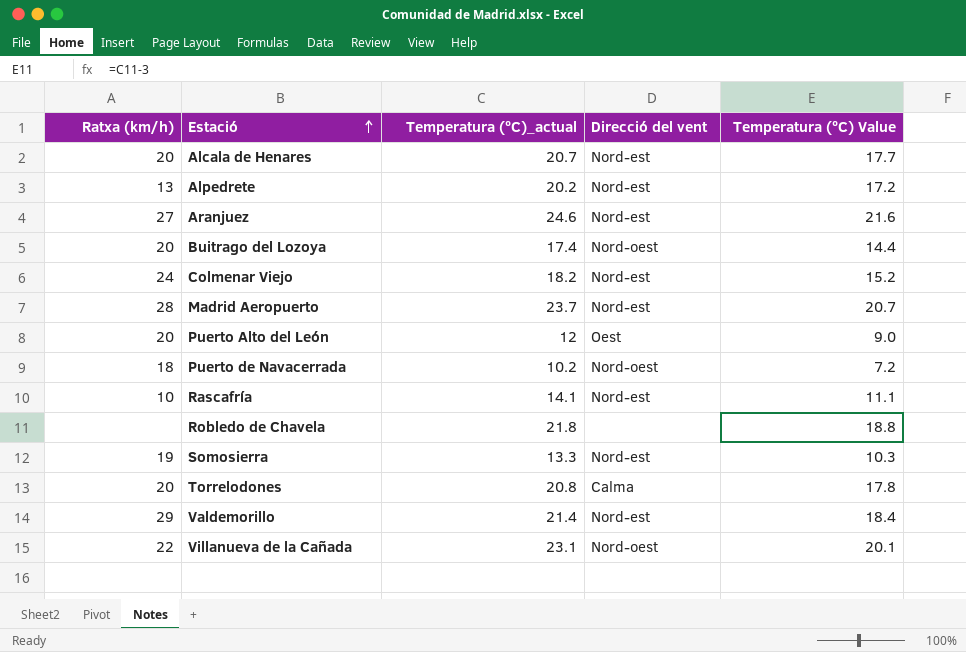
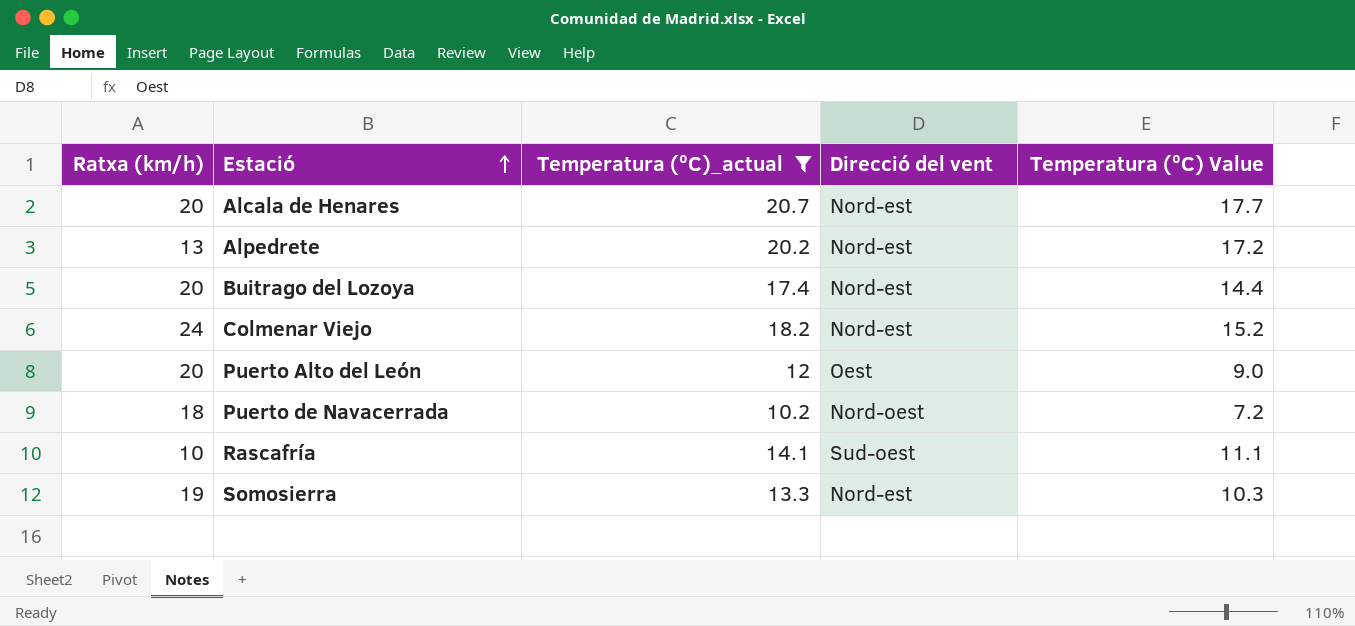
filter: none -> Temperatura (ºC)_actual <= 20.7
Buitrago del Lozoya | Direcció del vent: Nord-oest -> Nord-est
Rascafría | Direcció del vent: Nord-est -> Sud-oest

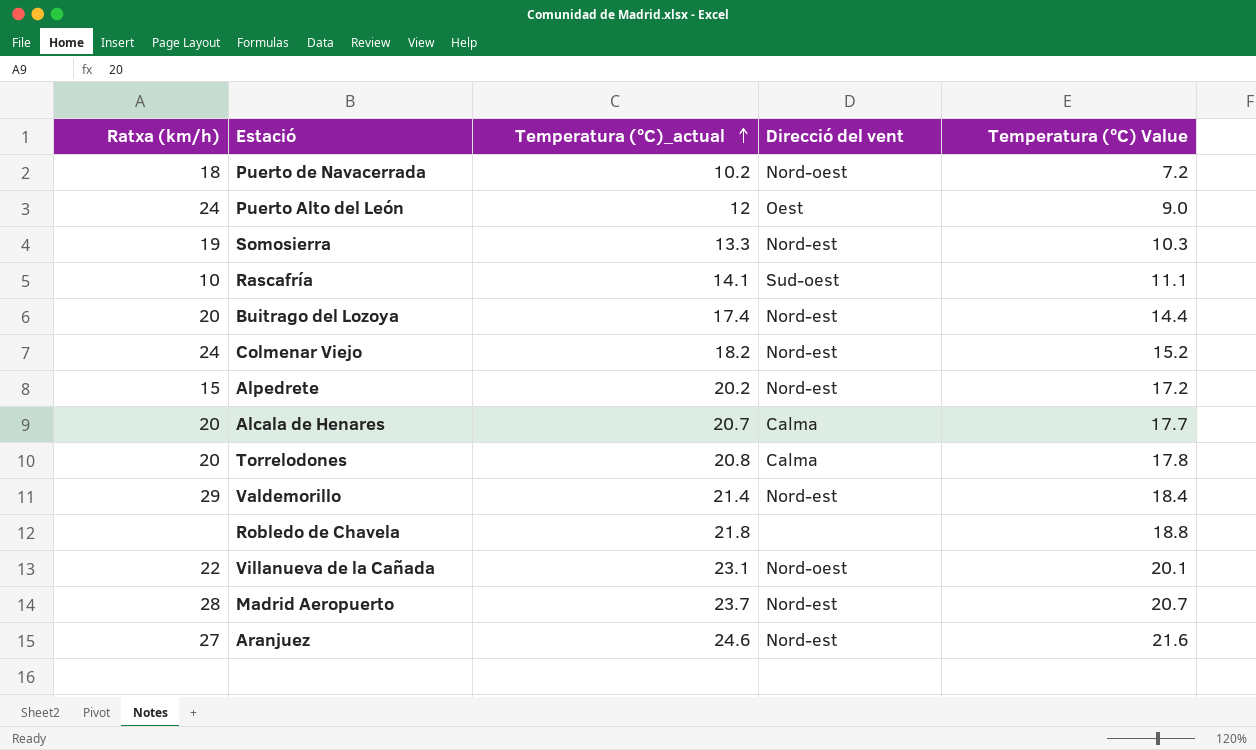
filter: Temperatura (ºC)_actual <= 20.7 -> none
row order: Estació ascending -> Temperatura (ºC)_actual ascending
Puerto Alto del León | Ratxa (km/h): 20 -> 24
Alpedrete | Ratxa (km/h): 13 -> 15
Alcala de Henares | Direcció del vent: Nord-est -> Calma

